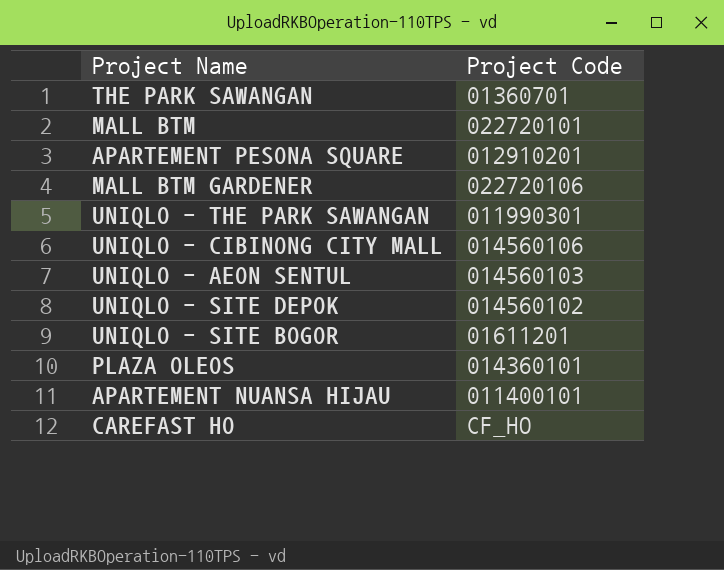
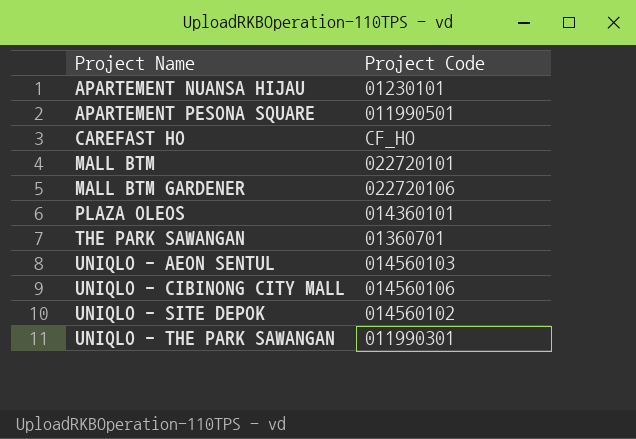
row order: none -> Project Name ascending
row UNIQLO - SITE BOGOR: 01611201 -> none
APARTEMENT NUANSA HIJAU | Project Code: 011400101 -> 01230101
APARTEMENT PESONA SQUARE | Project Code: 012910201 -> 011990501

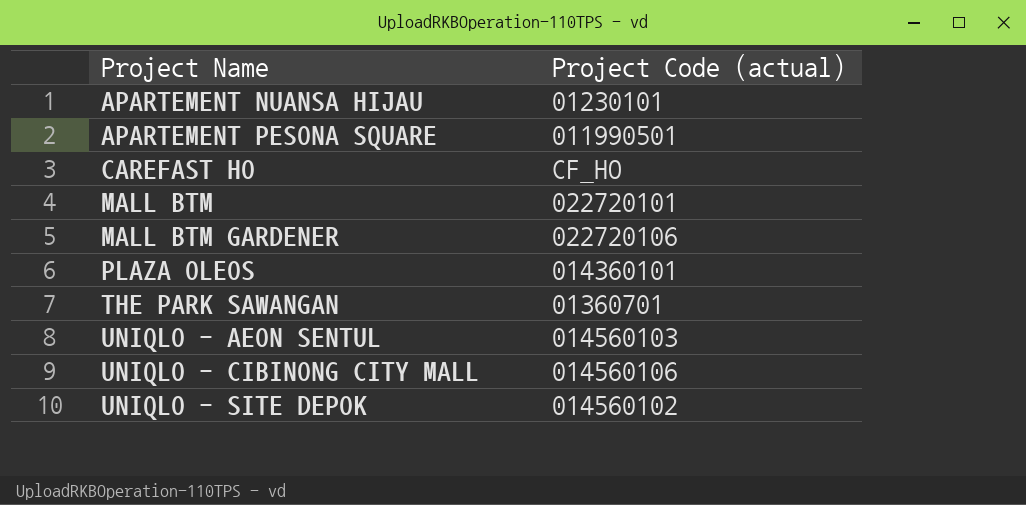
column name: Project Code -> Project Code (actual)
row UNIQLO - THE PARK SAWANGAN: 011990301 -> none

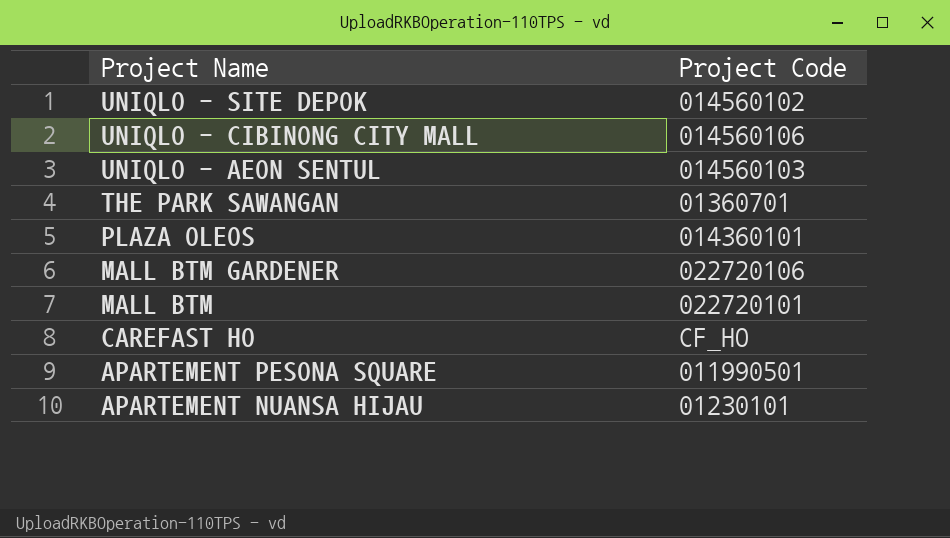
row order: Project Name ascending -> Project Name descending
column name: Project Code (actual) -> Project Code

